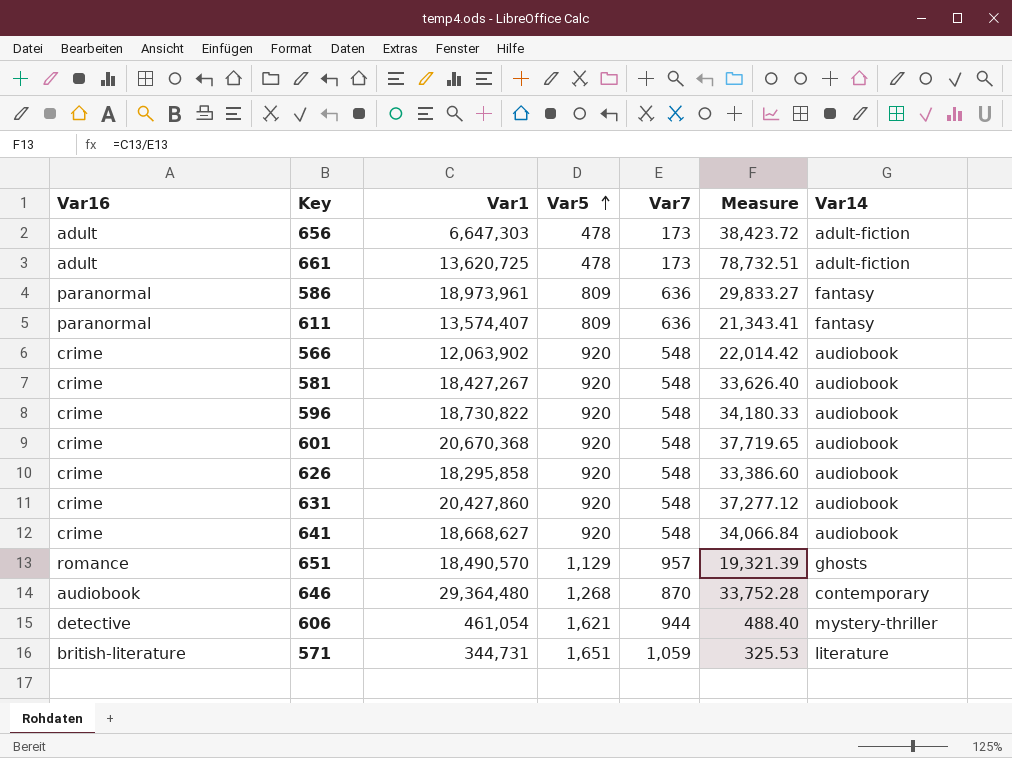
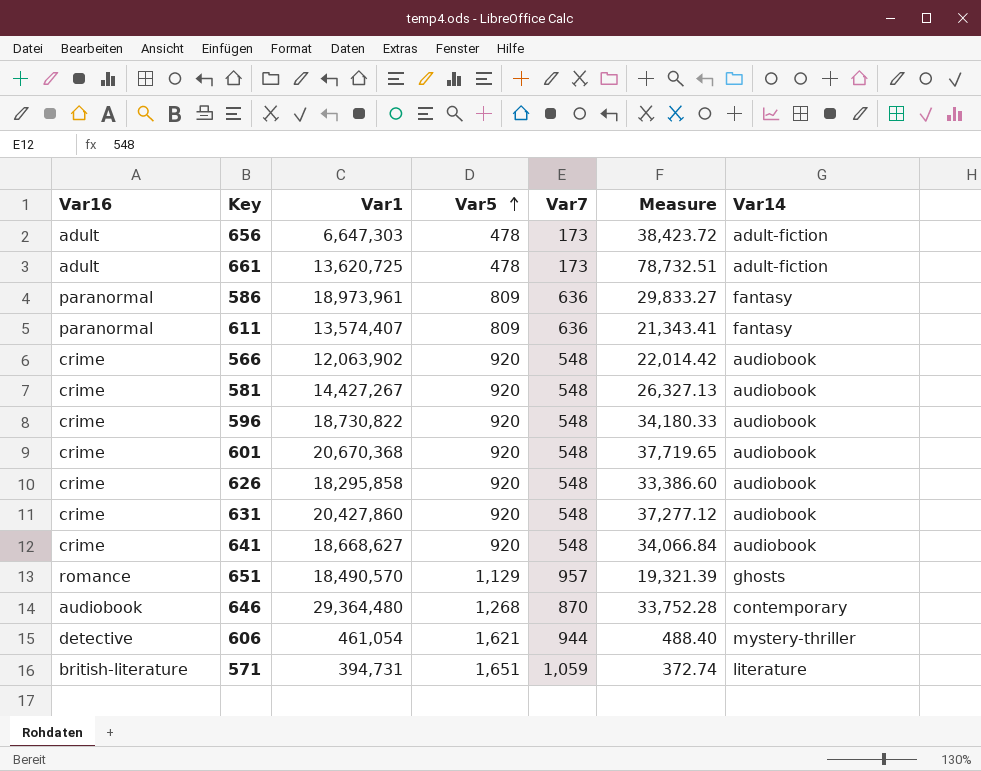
581 | Var1: 18,427,267 -> 14,427,267
581 | Measure: 33,626.40 -> 26,327.13
571 | Var1: 344,731 -> 394,731
571 | Measure: 325.53 -> 372.74

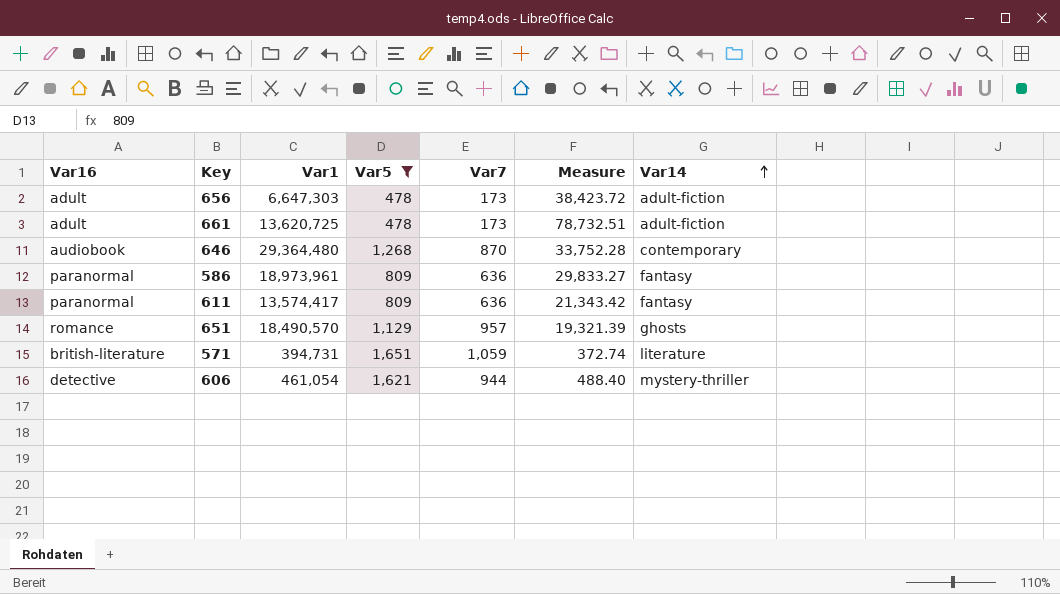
filter: none -> Var5 != 920
row order: Var5 ascending -> Var14 ascending
611 | Var1: 13,574,407 -> 13,574,417
611 | Measure: 21,343.41 -> 21,343.42

